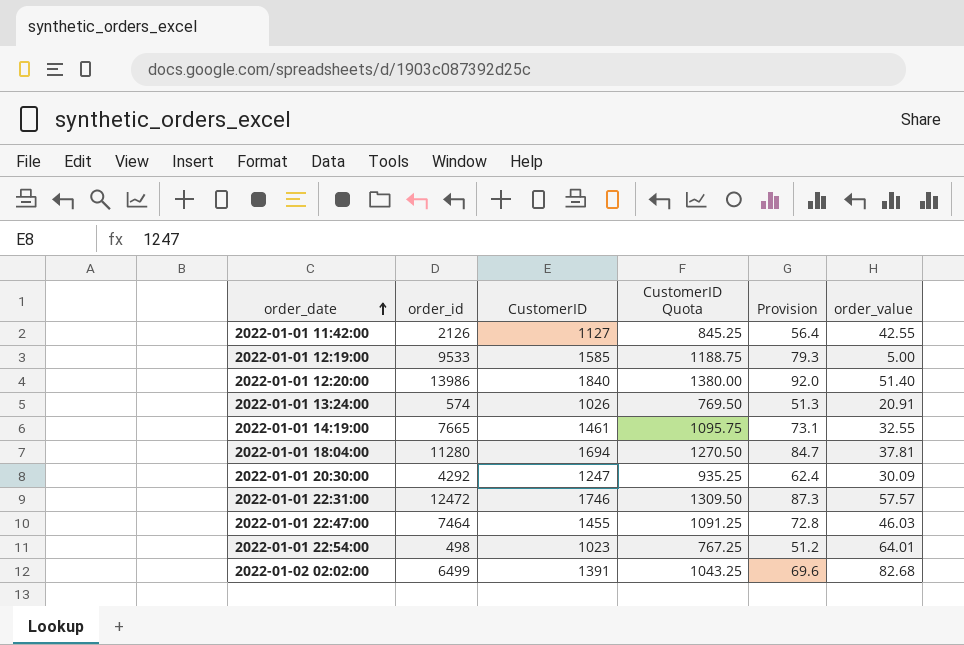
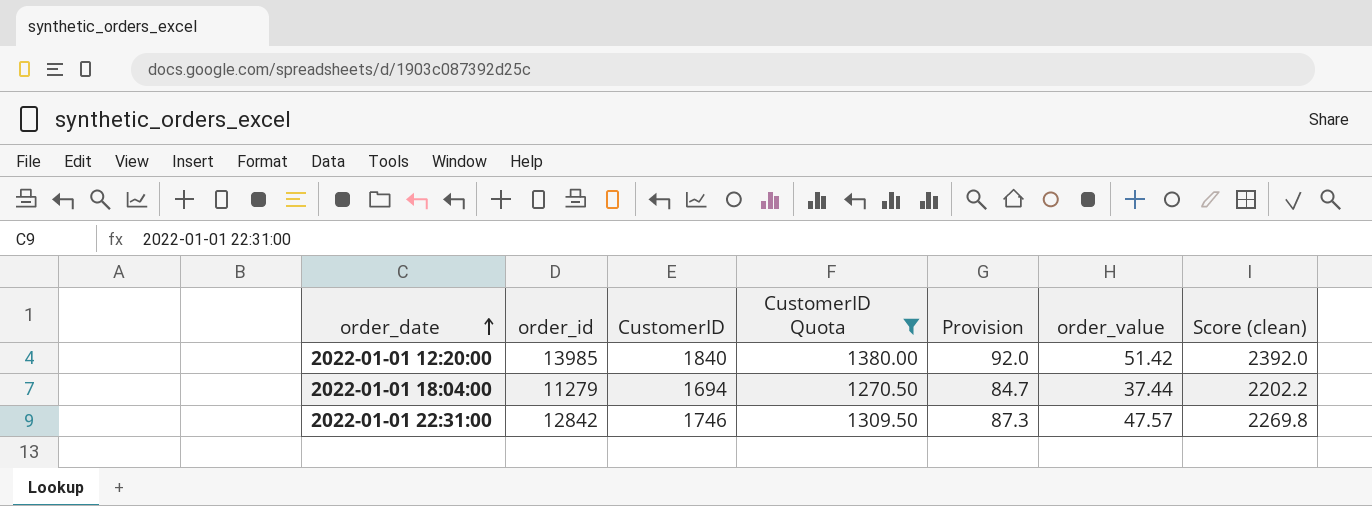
filter: none -> CustomerID Quota >= 1270.50
column Score (clean) | formula: none -> [CustomerID] * 1.3
2022-01-01 12:20:00 | order_id: 13986 -> 13985
2022-01-01 12:20:00 | order_value: 51.40 -> 51.42
2022-01-01 18:04:00 | order_id: 11280 -> 11279
2022-01-01 18:04:00 | order_value: 37.81 -> 37.44
2022-01-01 22:31:00 | order_id: 12472 -> 12842
2022-01-01 22:31:00 | order_value: 57.57 -> 47.57

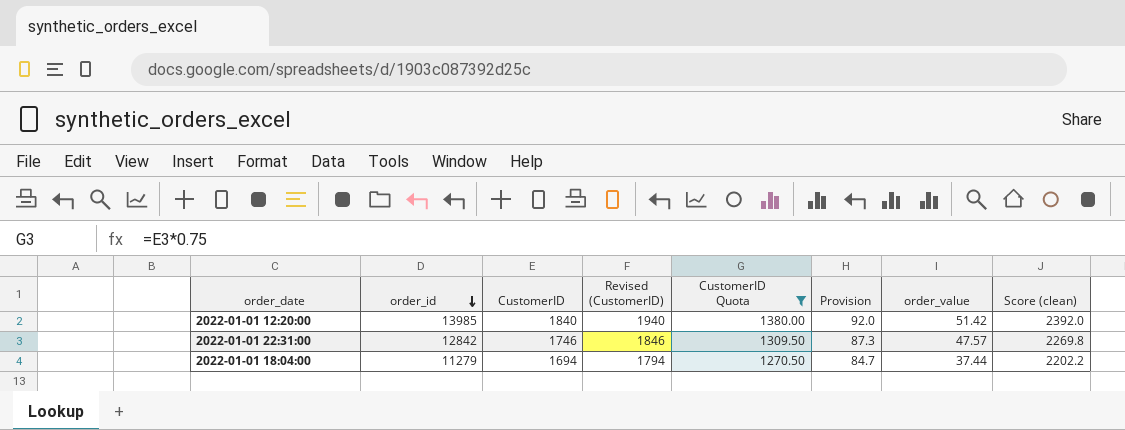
row order: order_date ascending -> order_id descending
column Revised (CustomerID) | formula: none -> [CustomerID] + 100

